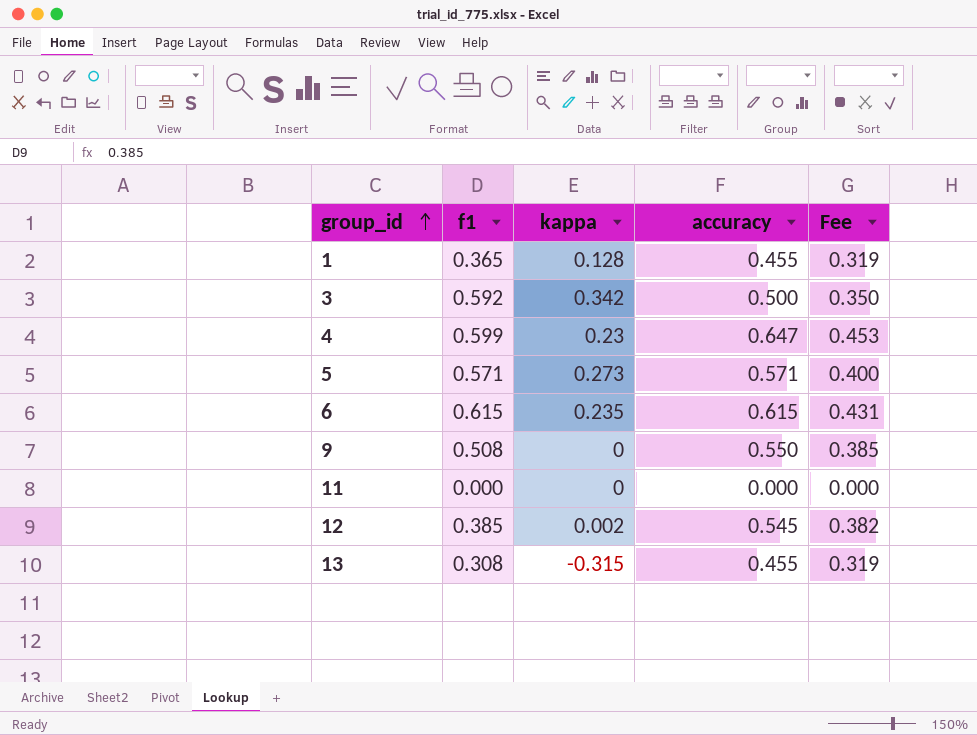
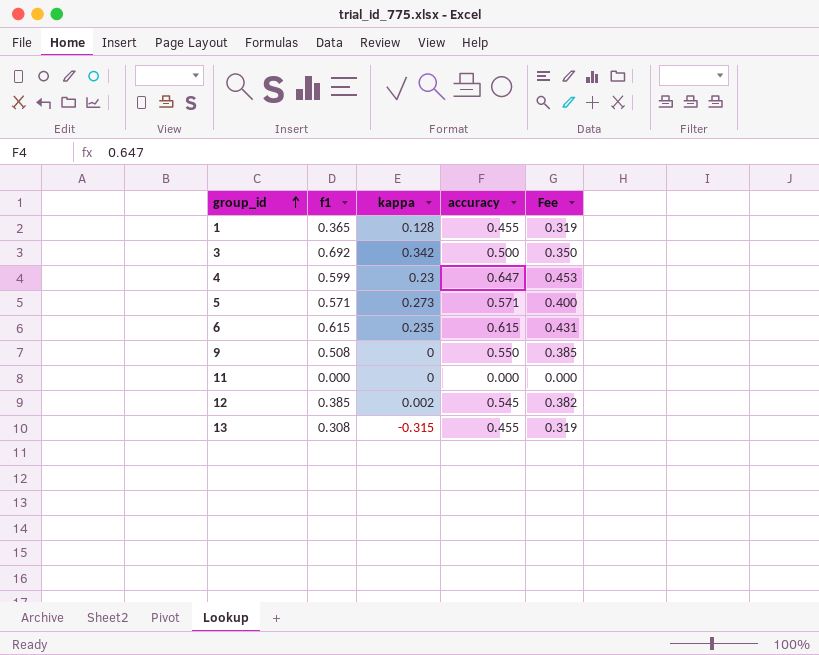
3 | f1: 0.592 -> 0.692

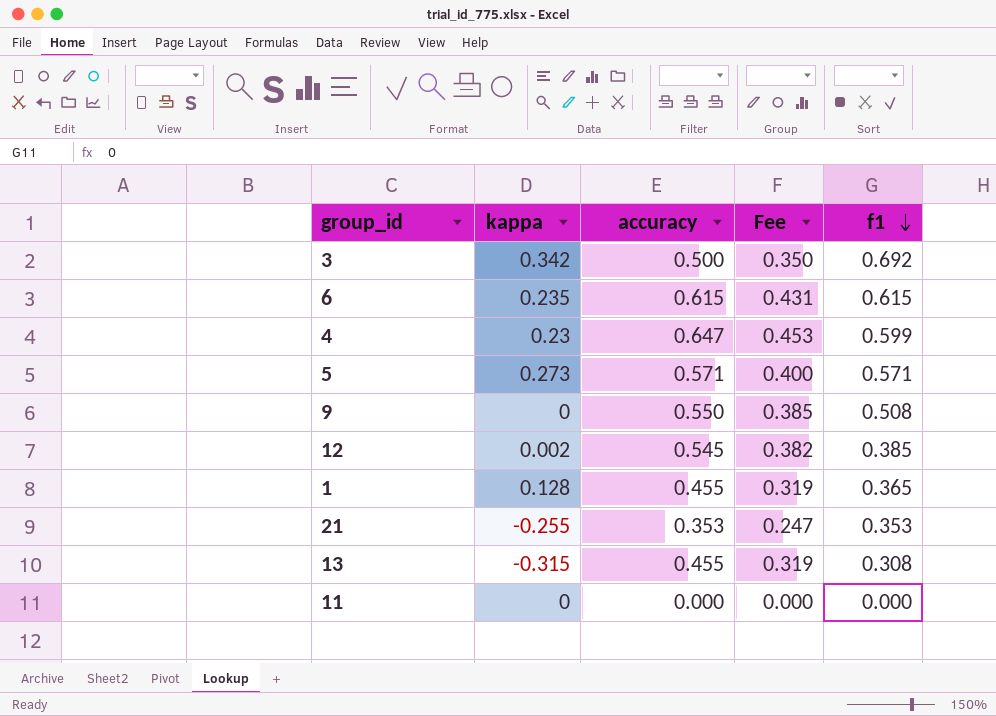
row order: group_id ascending -> f1 descending
column f1 | position: 2 -> 5
row 21: none -> -0.255 | 0.353 | 0.247 | 0.353

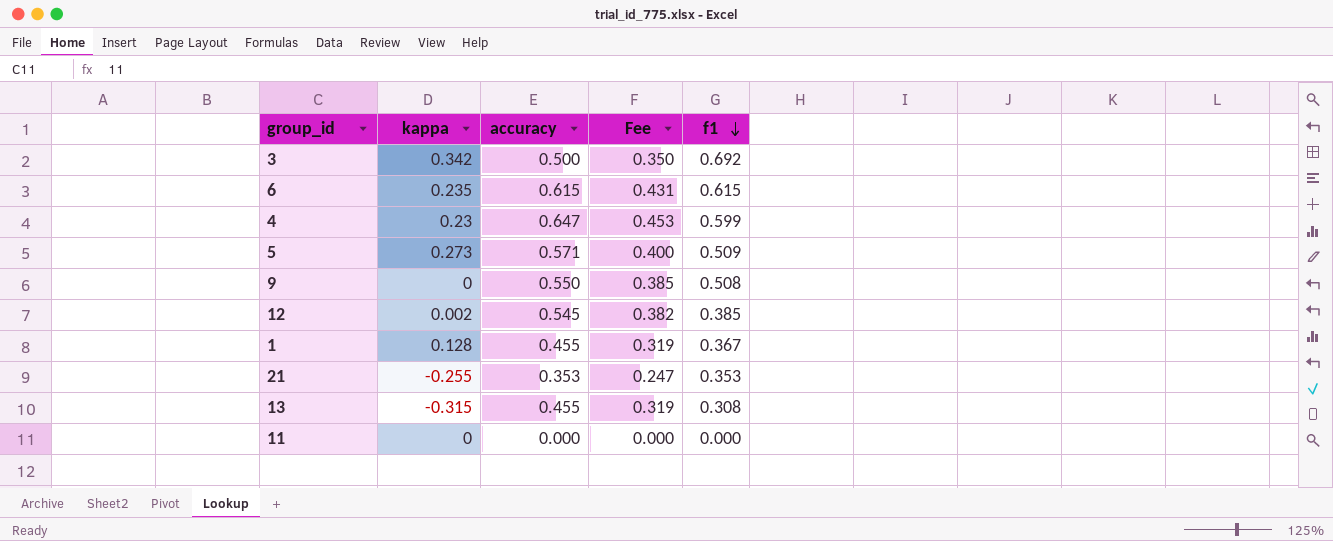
5 | f1: 0.571 -> 0.509
1 | f1: 0.365 -> 0.367

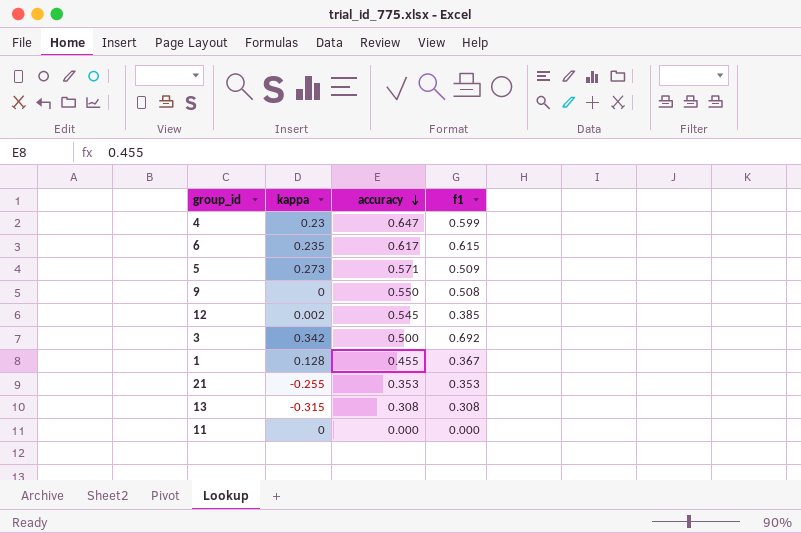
row order: f1 descending -> accuracy descending
column Fee | formula: [accuracy] * 0.7 -> none
6 | accuracy: 0.615 -> 0.617
13 | accuracy: 0.455 -> 0.308

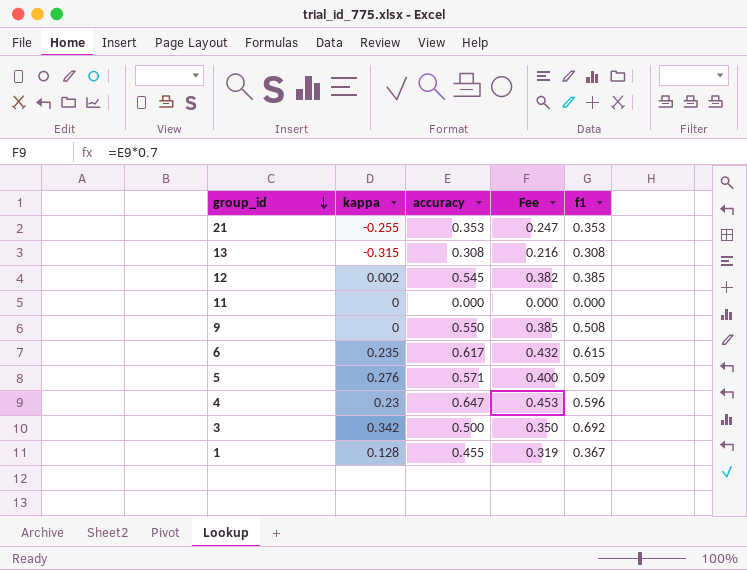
row order: accuracy descending -> group_id descending
column Fee | formula: none -> [accuracy] * 0.7
5 | kappa: 0.273 -> 0.276
4 | f1: 0.599 -> 0.596

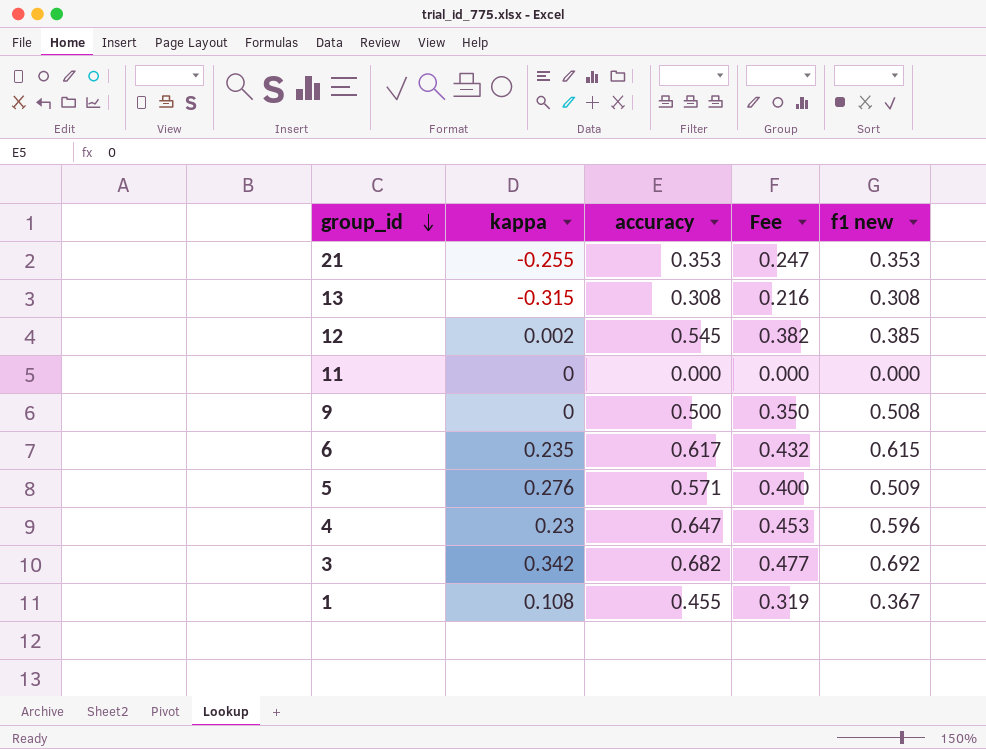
column name: f1 -> f1 new
9 | accuracy: 0.550 -> 0.500
9 | Fee: 0.385 -> 0.350
3 | accuracy: 0.500 -> 0.682
3 | Fee: 0.350 -> 0.477
1 | kappa: 0.128 -> 0.108

